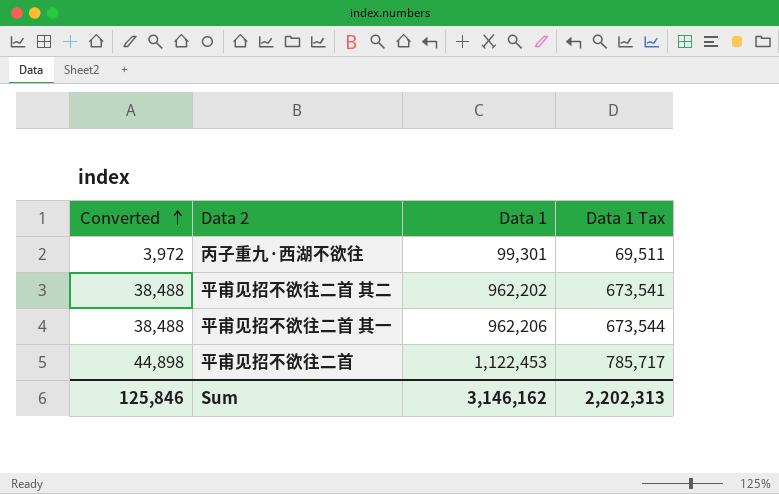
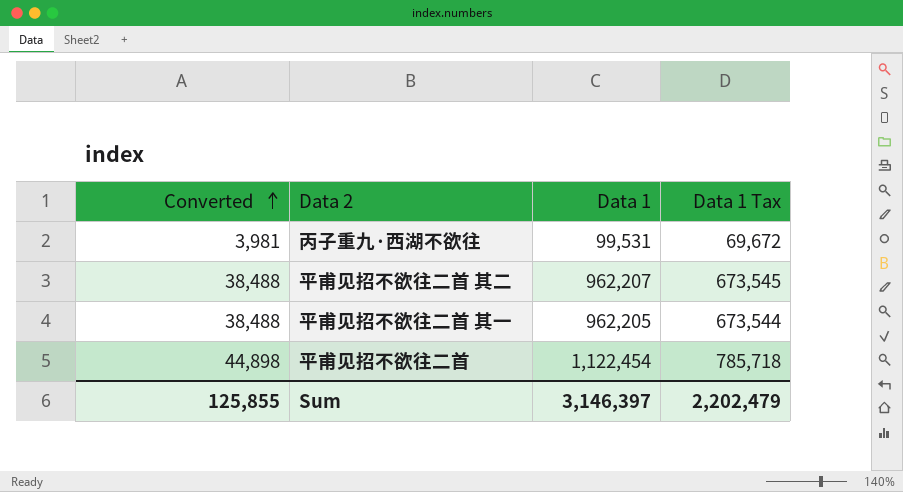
丙子重九·西湖不欲往 | Converted: 3,972 -> 3,981
丙子重九·西湖不欲往 | Data 1: 99,301 -> 99,531
丙子重九·西湖不欲往 | Data 1 Tax: 69,511 -> 69,672
平甫见招不欲往二首 其二 | Data 1: 962,202 -> 962,207
平甫见招不欲往二首 其二 | Data 1 Tax: 673,541 -> 673,545
平甫见招不欲往二首 其一 | Data 1: 962,206 -> 962,205
平甫见招不欲往二首 | Data 1: 1,122,453 -> 1,122,454
平甫见招不欲往二首 | Data 1 Tax: 785,717 -> 785,718
Sum | Converted: 125,846 -> 125,855
Sum | Data 1: 3,146,162 -> 3,146,397
Sum | Data 1 Tax: 2,202,313 -> 2,202,479

